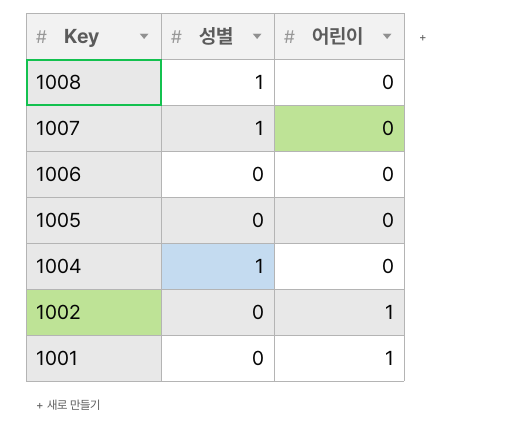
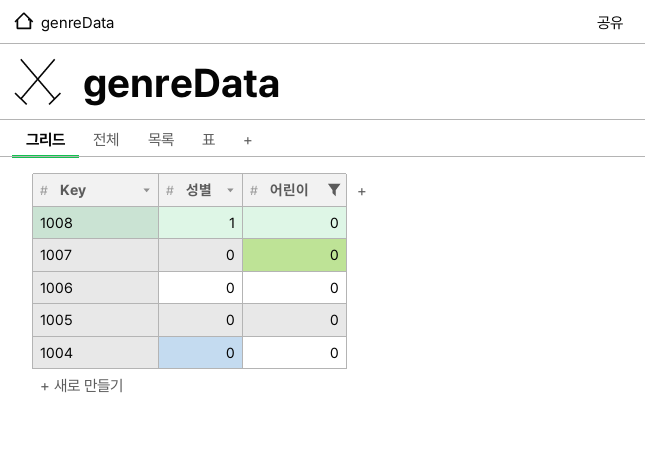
filter: none -> 어린이 = 0
1007 | 성별: 1 -> 0
1004 | 성별: 1 -> 0

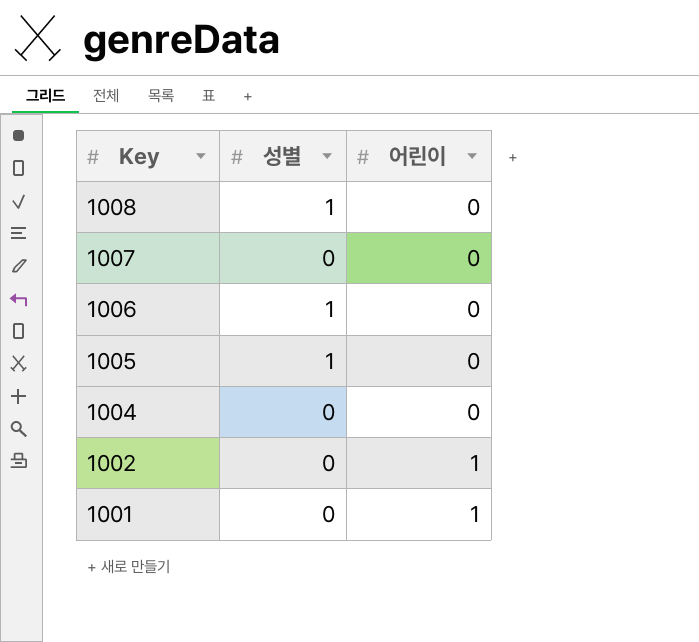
filter: 어린이 = 0 -> none
1006 | 성별: 0 -> 1
1005 | 성별: 0 -> 1

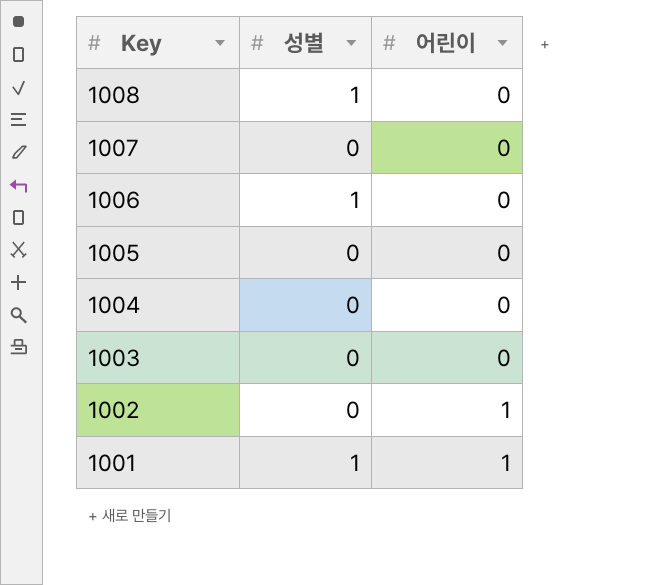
1005 | 성별: 1 -> 0
row 1003: none -> 0 | 0
1001 | 성별: 0 -> 1

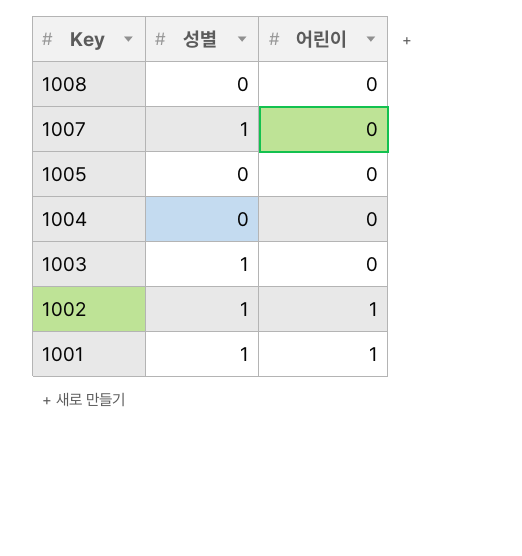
row 1006: 1 | 0 -> none
1008 | 성별: 1 -> 0
1007 | 성별: 0 -> 1
1003 | 성별: 0 -> 1
1002 | 성별: 0 -> 1

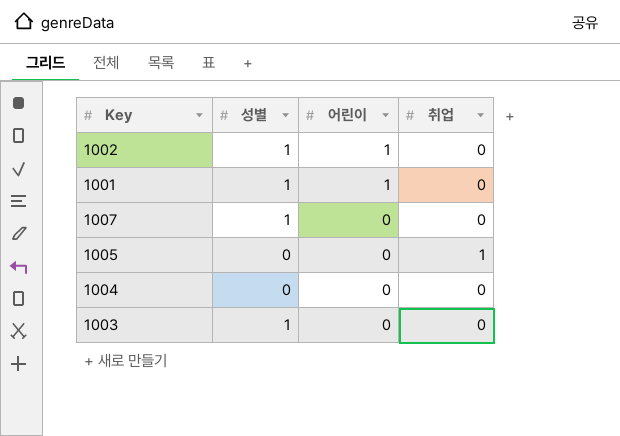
row order: Key descending -> 어린이 descending
column 취업 | position: none -> 4
row 1008: 0 | 0 -> none

